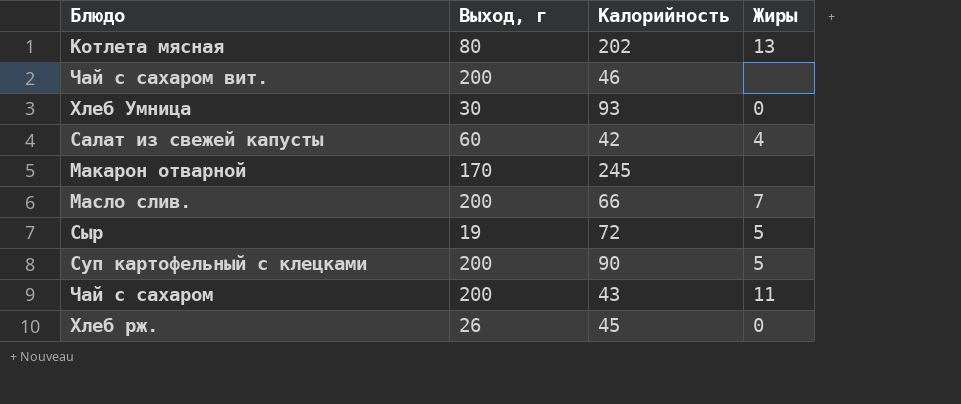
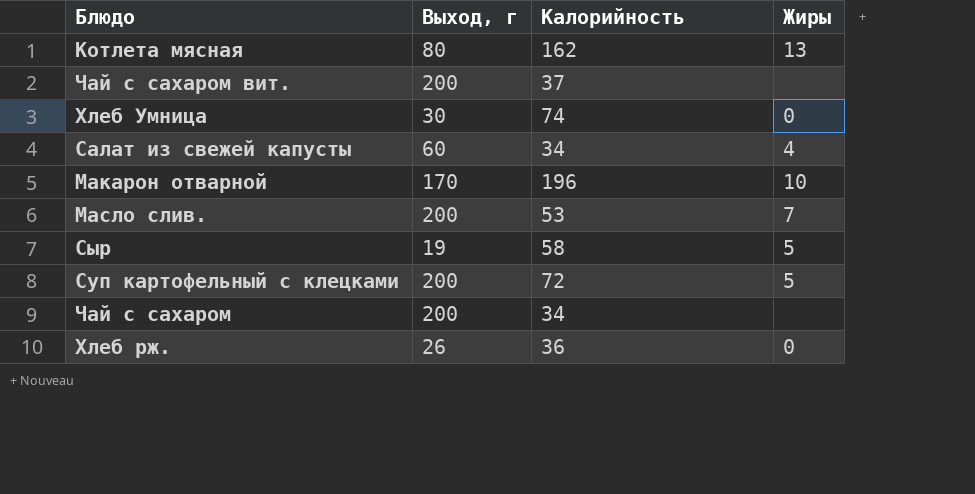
Котлета мясная | Калорийность: 202 -> 162
Чай с сахаром вит. | Калорийность: 46 -> 37
Хлеб Умница | Калорийность: 93 -> 74
Салат из свежей капусты | Калорийность: 42 -> 34
Макарон отварной | Калорийность: 245 -> 196
Макарон отварной | Жиры: none -> 10
Масло слив. | Калорийность: 66 -> 53
Сыр | Калорийность: 72 -> 58
Суп картофельный с клецками | Калорийность: 90 -> 72
Чай с сахаром | Калорийность: 43 -> 34
Чай с сахаром | Жиры: 11 -> none
Хлеб рж. | Калорийность: 45 -> 36

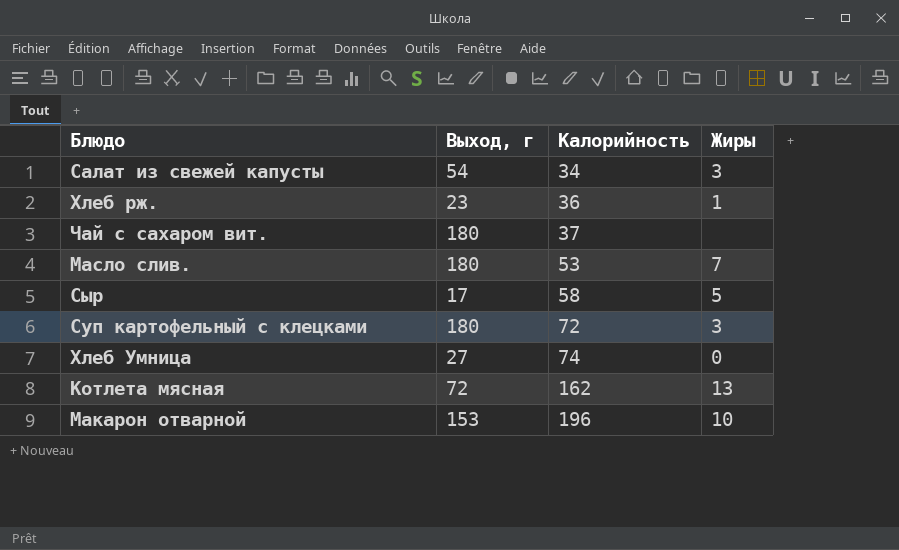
row order: none -> Калорийность ascending
row Чай с сахаром: 200 | 34 | none -> none
Салат из свежей капусты | Выход, г: 60 -> 54
Салат из свежей капусты | Жиры: 4 -> 3
Хлеб рж. | Выход, г: 26 -> 23
Хлеб рж. | Жиры: 0 -> 1
Чай с сахаром вит. | Выход, г: 200 -> 180
Масло слив. | Выход, г: 200 -> 180
Сыр | Выход, г: 19 -> 17
Суп картофельный с клецками | Выход, г: 200 -> 180
Суп картофельный с клецками | Жиры: 5 -> 3
Хлеб Умница | Выход, г: 30 -> 27
Котлета мясная | Выход, г: 80 -> 72
Макарон отварной | Выход, г: 170 -> 153

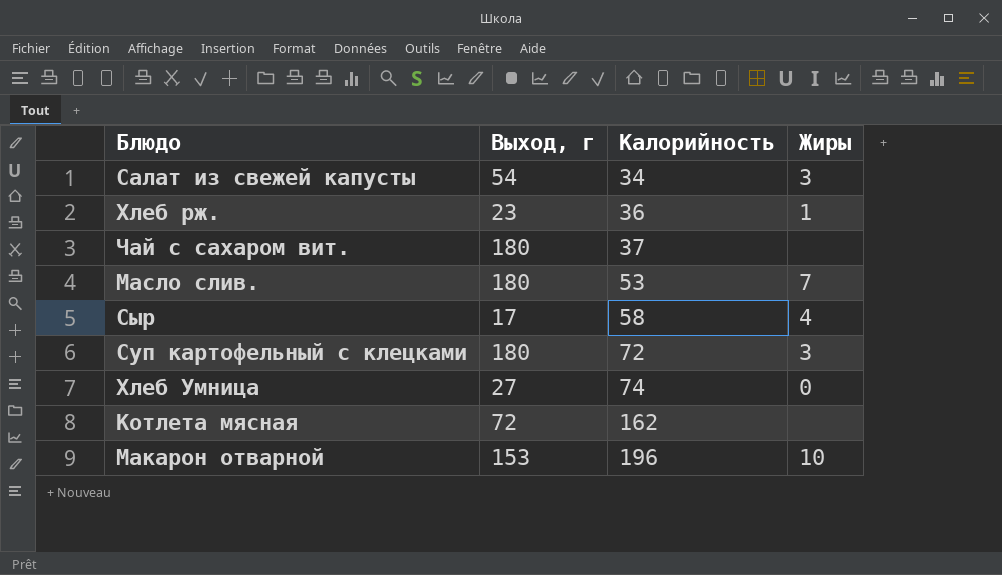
Сыр | Жиры: 5 -> 4
Котлета мясная | Жиры: 13 -> none

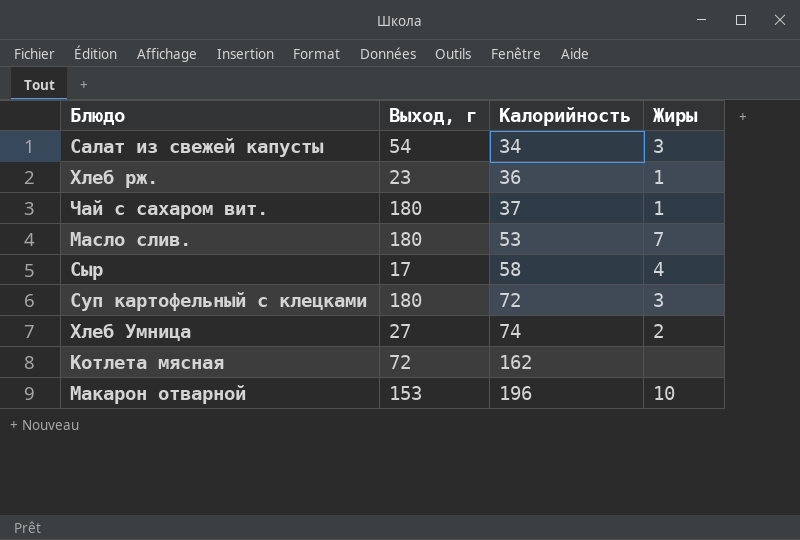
Чай с сахаром вит. | Жиры: none -> 1
Хлеб Умница | Жиры: 0 -> 2

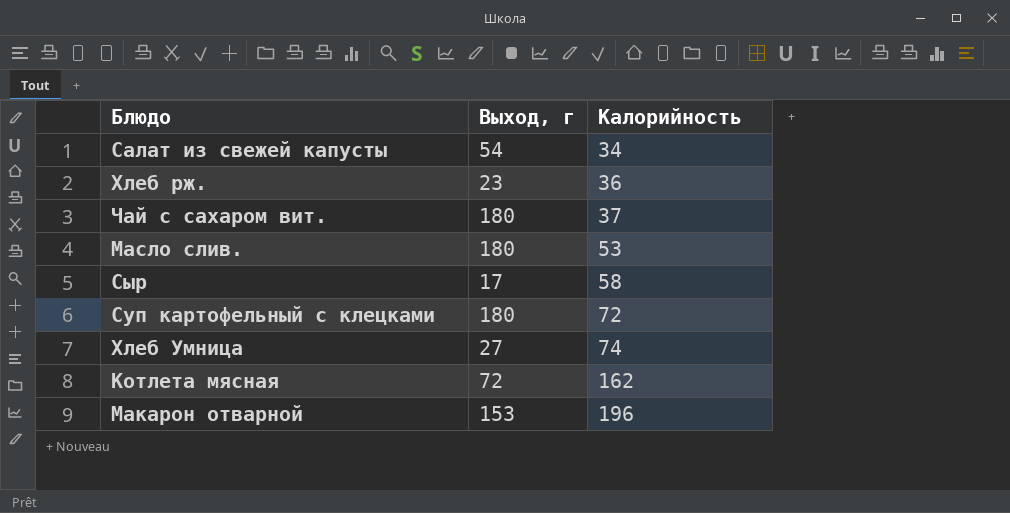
column Жиры | position: 4 -> none

